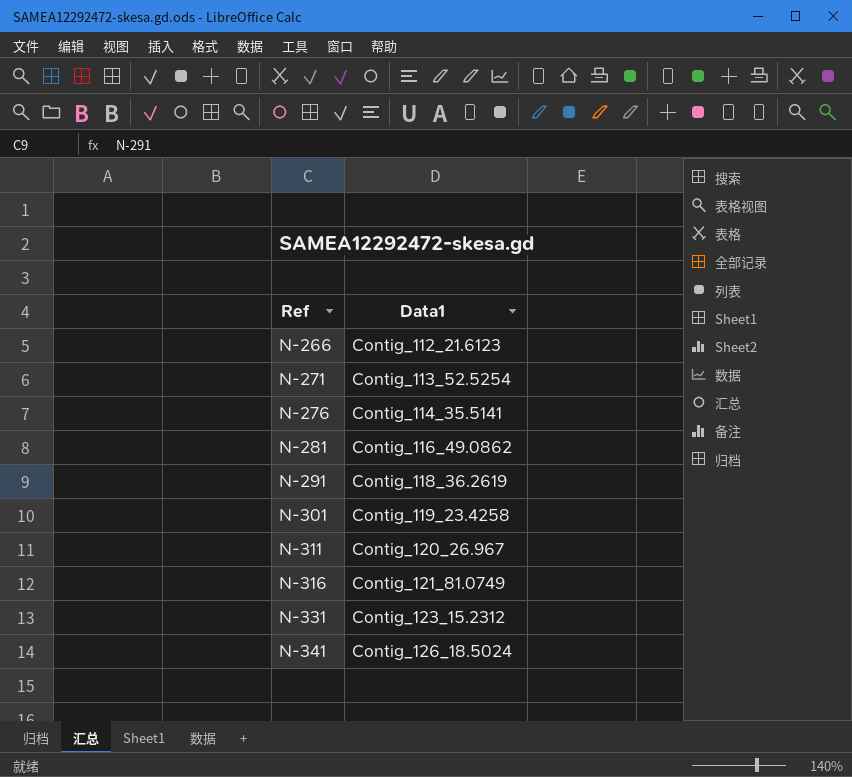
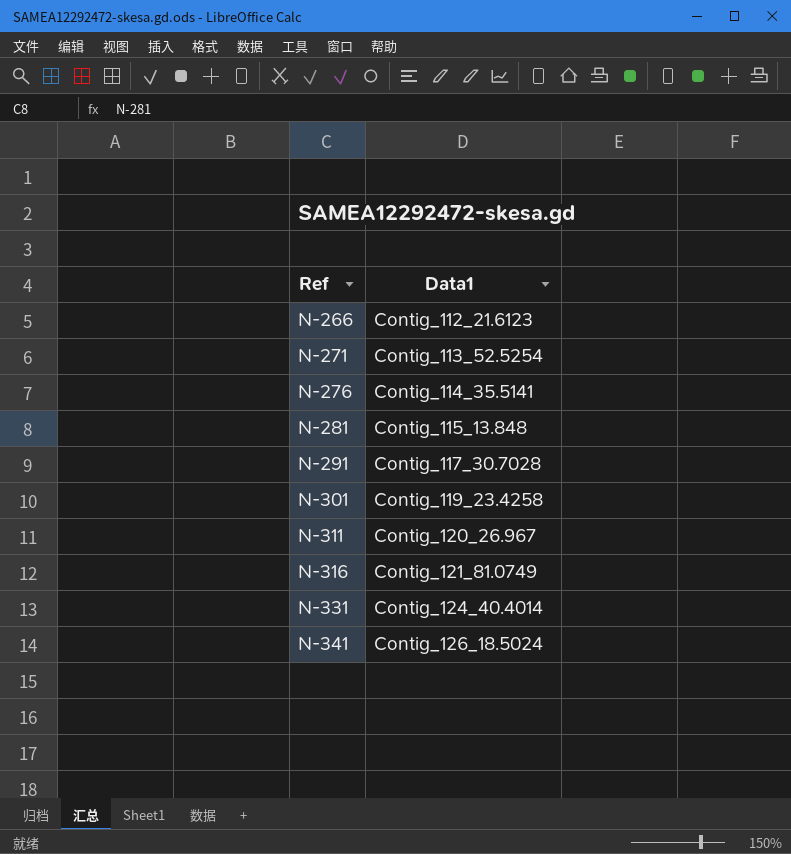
N-281 | Data1: Contig_116_49.0862 -> Contig_115_13.848
N-291 | Data1: Contig_118_36.2619 -> Contig_117_30.7028
N-331 | Data1: Contig_123_15.2312 -> Contig_124_40.4014

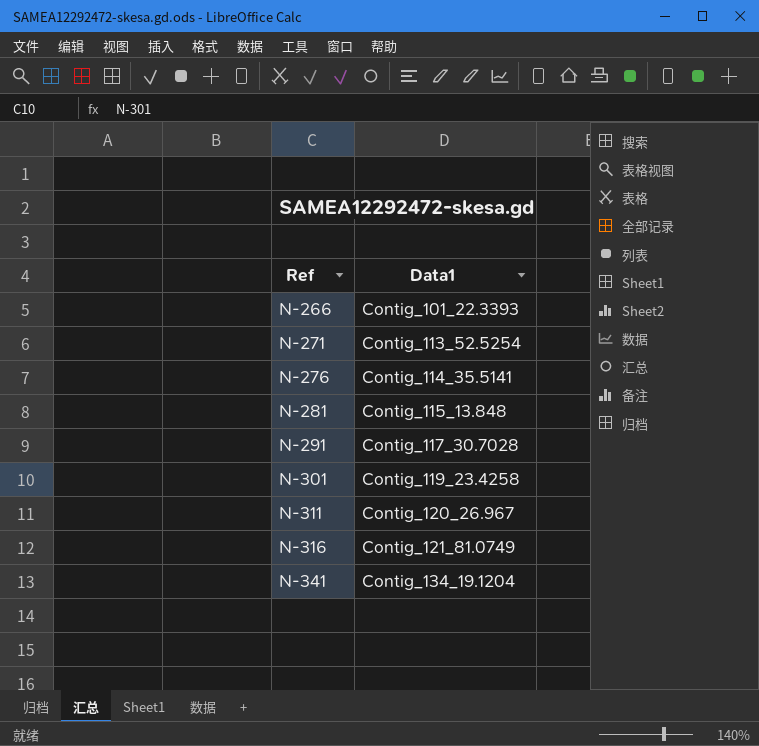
row N-331: Contig_124_40.4014 -> none
N-266 | Data1: Contig_112_21.6123 -> Contig_101_22.3393
N-341 | Data1: Contig_126_18.5024 -> Contig_134_19.1204

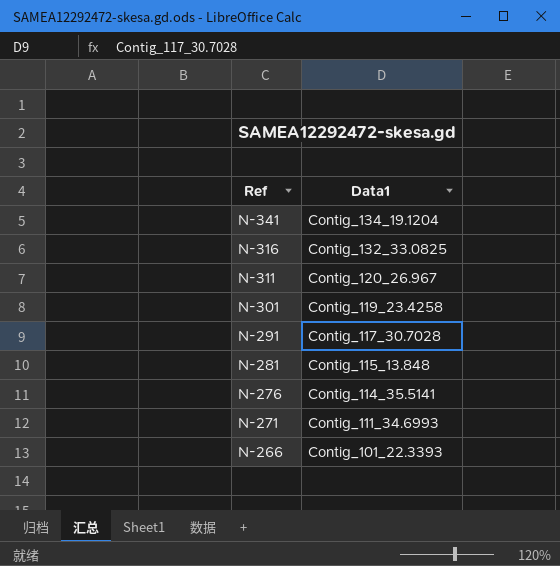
row order: Ref ascending -> Ref descending
N-316 | Data1: Contig_121_81.0749 -> Contig_132_33.0825
N-271 | Data1: Contig_113_52.5254 -> Contig_111_34.6993

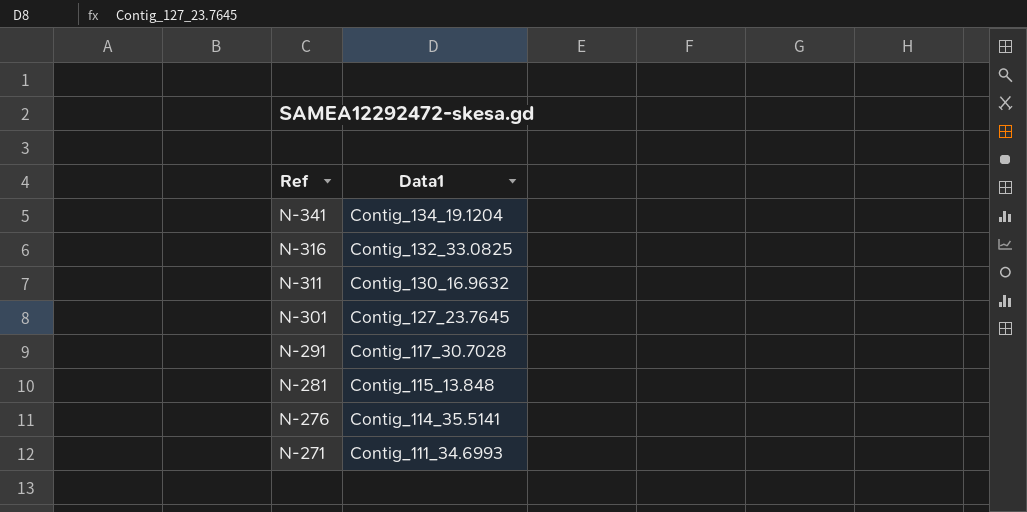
row N-266: Contig_101_22.3393 -> none
N-311 | Data1: Contig_120_26.967 -> Contig_130_16.9632
N-301 | Data1: Contig_119_23.4258 -> Contig_127_23.7645

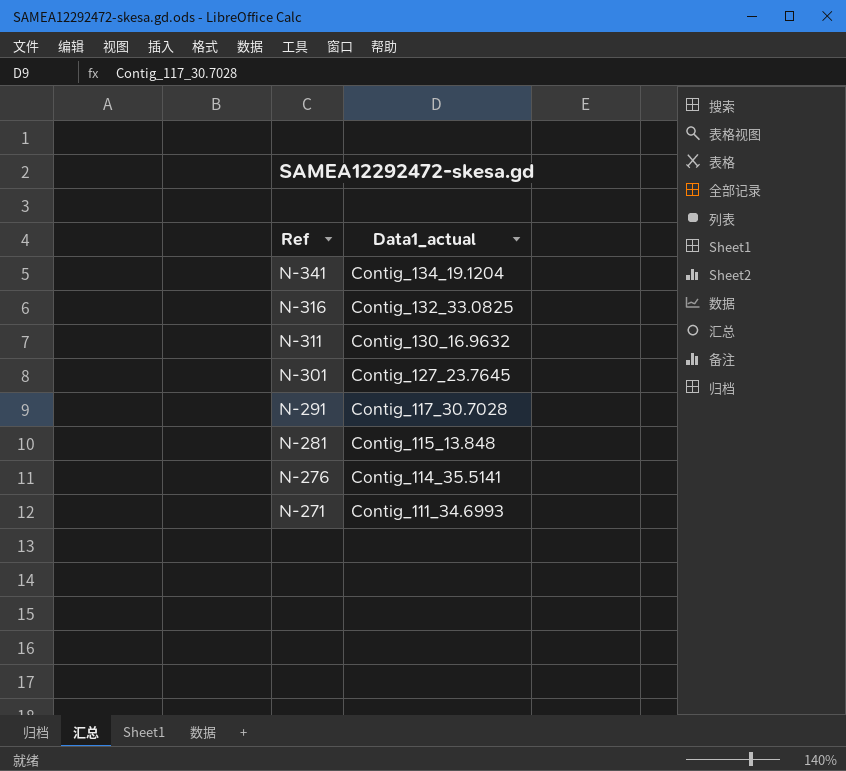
column name: Data1 -> Data1_actual

